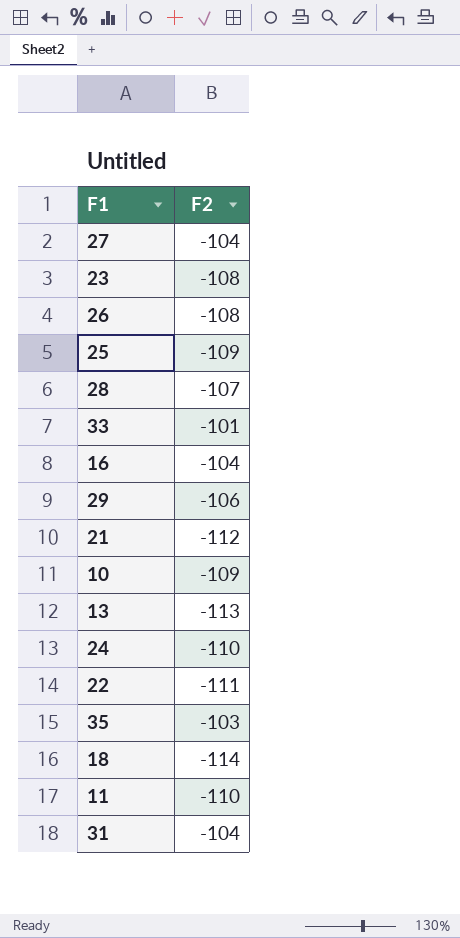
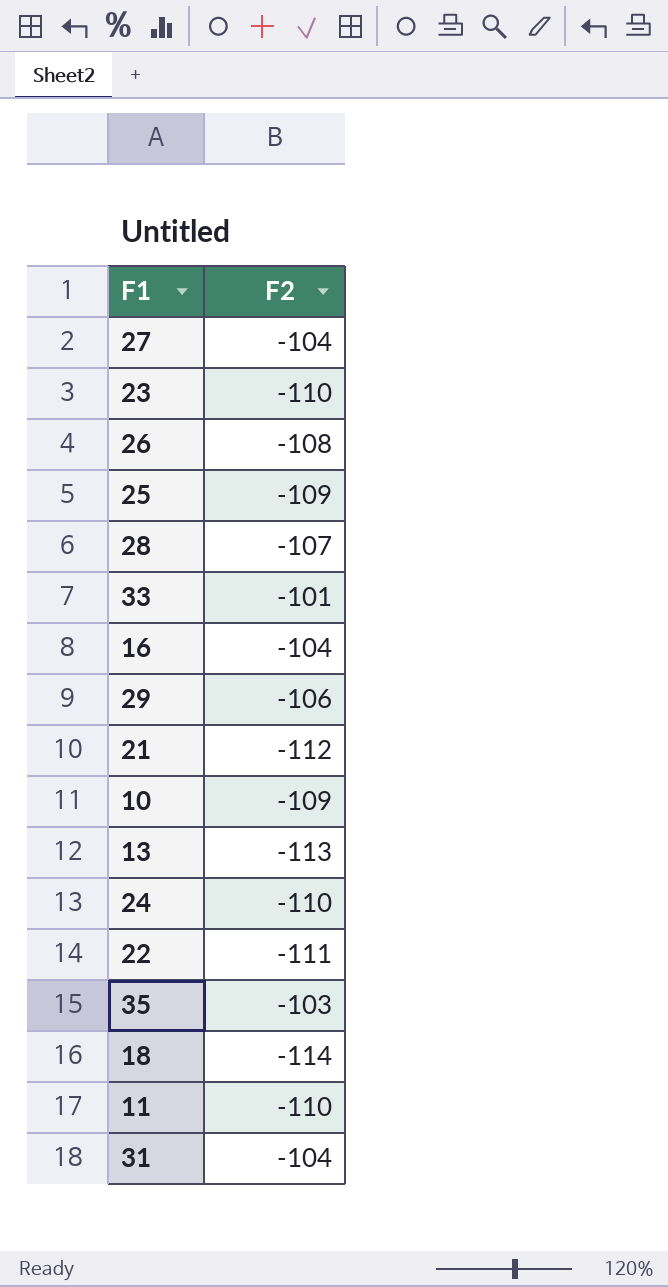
23 | F2: -108 -> -110

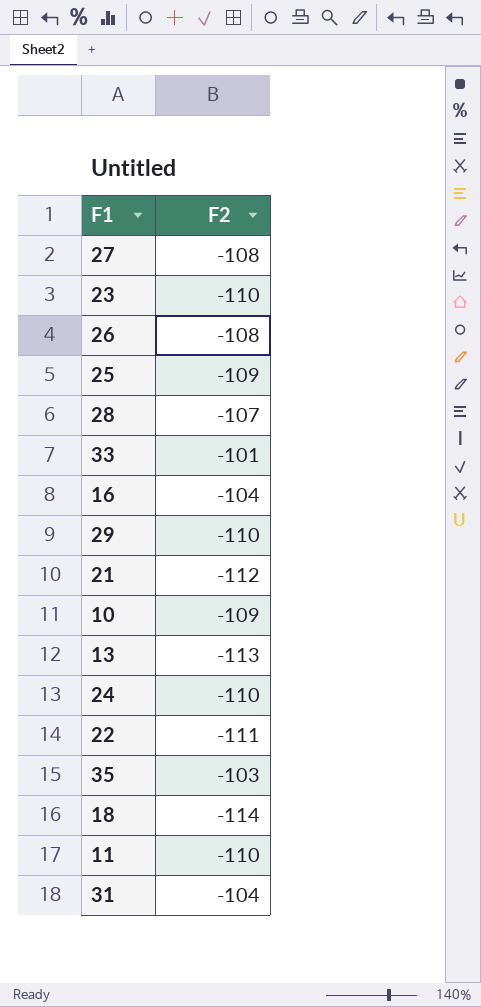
27 | F2: -104 -> -108
29 | F2: -106 -> -110

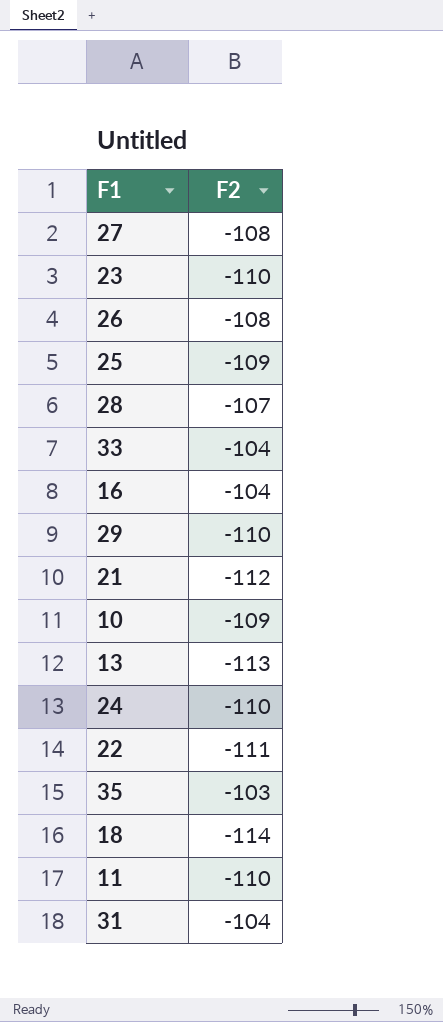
33 | F2: -101 -> -104

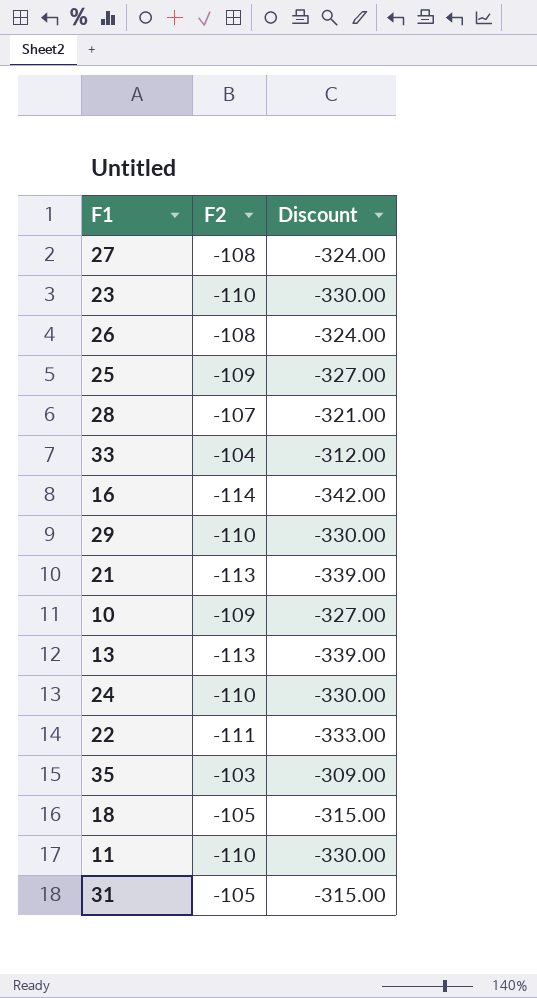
column Discount | formula: none -> [F2] * 3
16 | F2: -104 -> -114
21 | F2: -112 -> -113
18 | F2: -114 -> -105
31 | F2: -104 -> -105

